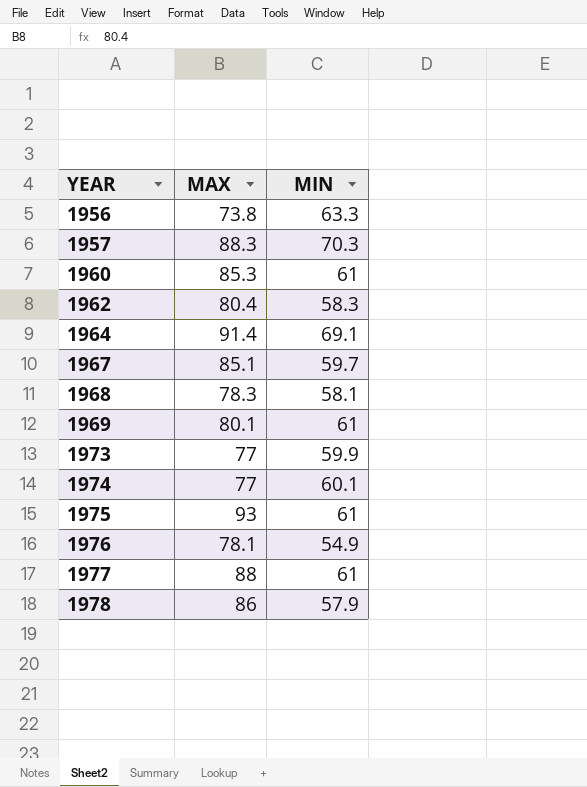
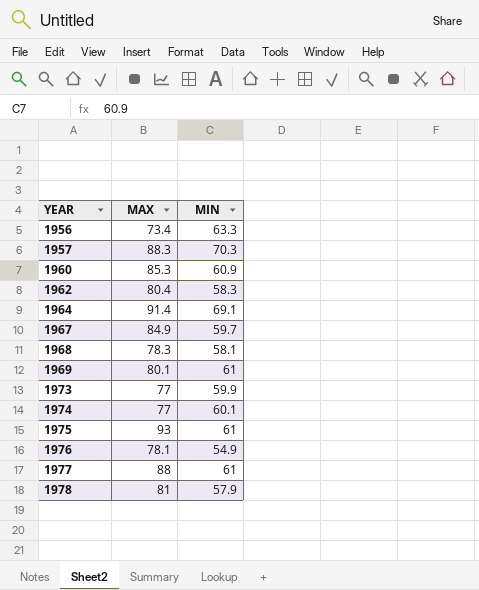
1956 | MAX: 73.8 -> 73.4
1960 | MIN: 61 -> 60.9
1967 | MAX: 85.1 -> 84.9
1978 | MAX: 86 -> 81

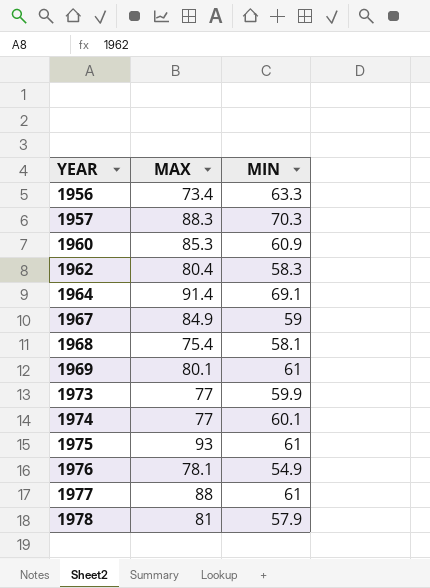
1967 | MIN: 59.7 -> 59
1968 | MAX: 78.3 -> 75.4

